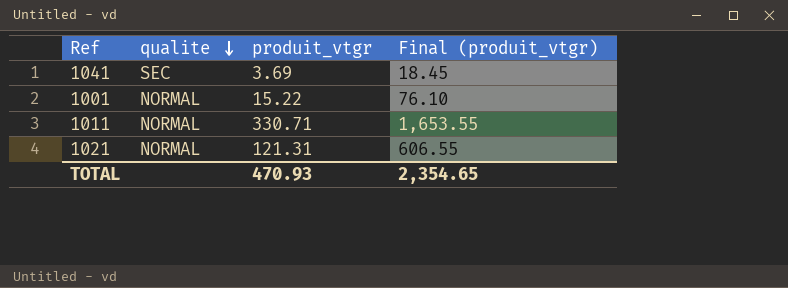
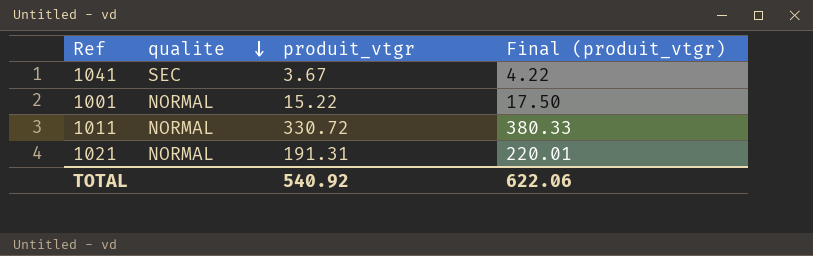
column Final (produit_vtgr) | formula: [produit_vtgr] * 5 -> [produit_vtgr] * 1.15
1041 | produit_vtgr: 3.69 -> 3.67
1011 | produit_vtgr: 330.71 -> 330.72
1021 | produit_vtgr: 121.31 -> 191.31
TOTAL | produit_vtgr: 470.93 -> 540.92
TOTAL | Final (produit_vtgr): 2,354.65 -> 622.06

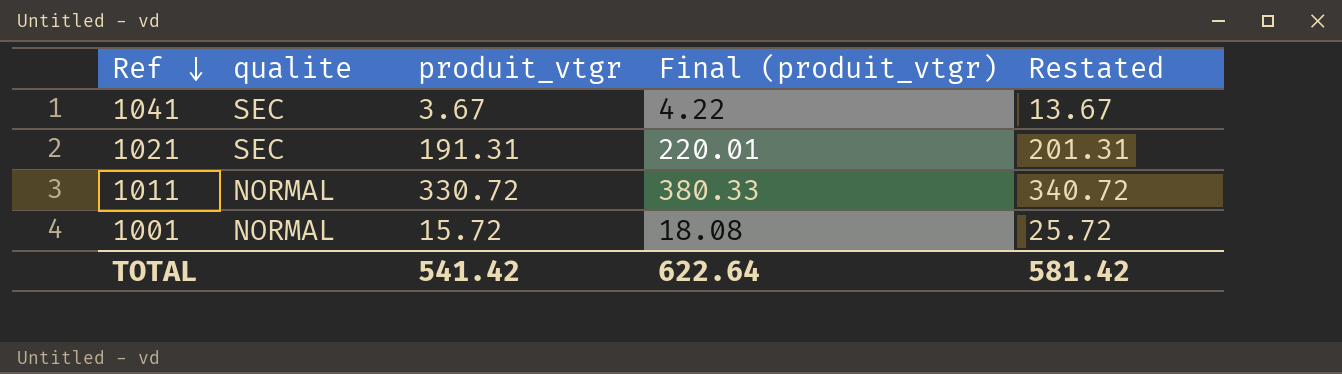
row order: qualite descending -> Ref descending
column Restated | formula: none -> [produit_vtgr] + 10
1021 | qualite: NORMAL -> SEC
1001 | produit_vtgr: 15.22 -> 15.72
1001 | Final (produit_vtgr): 17.50 -> 18.08
TOTAL | produit_vtgr: 540.92 -> 541.42
TOTAL | Final (produit_vtgr): 622.06 -> 622.64

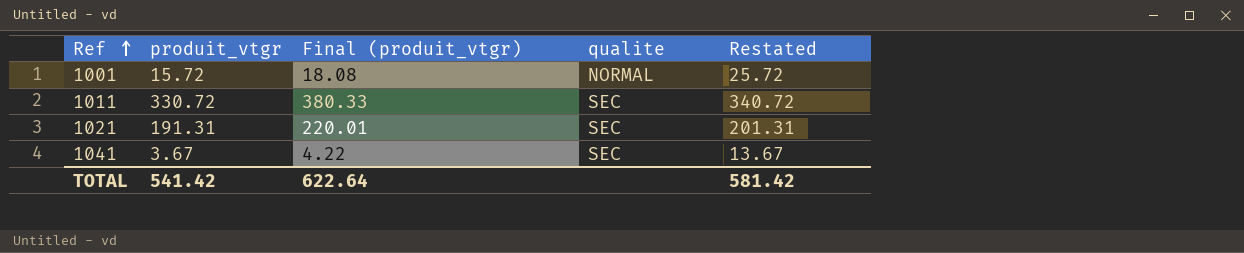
row order: Ref descending -> Ref ascending
column qualite | position: 2 -> 4
1011 | qualite: NORMAL -> SEC

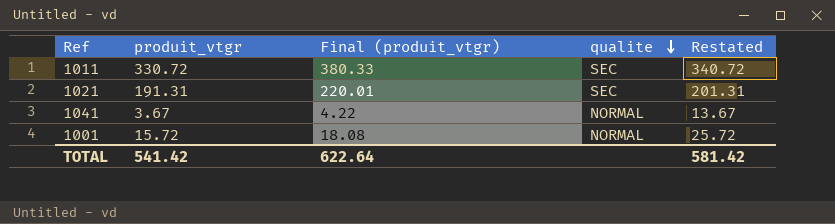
row order: Ref ascending -> qualite descending
1041 | qualite: SEC -> NORMAL

